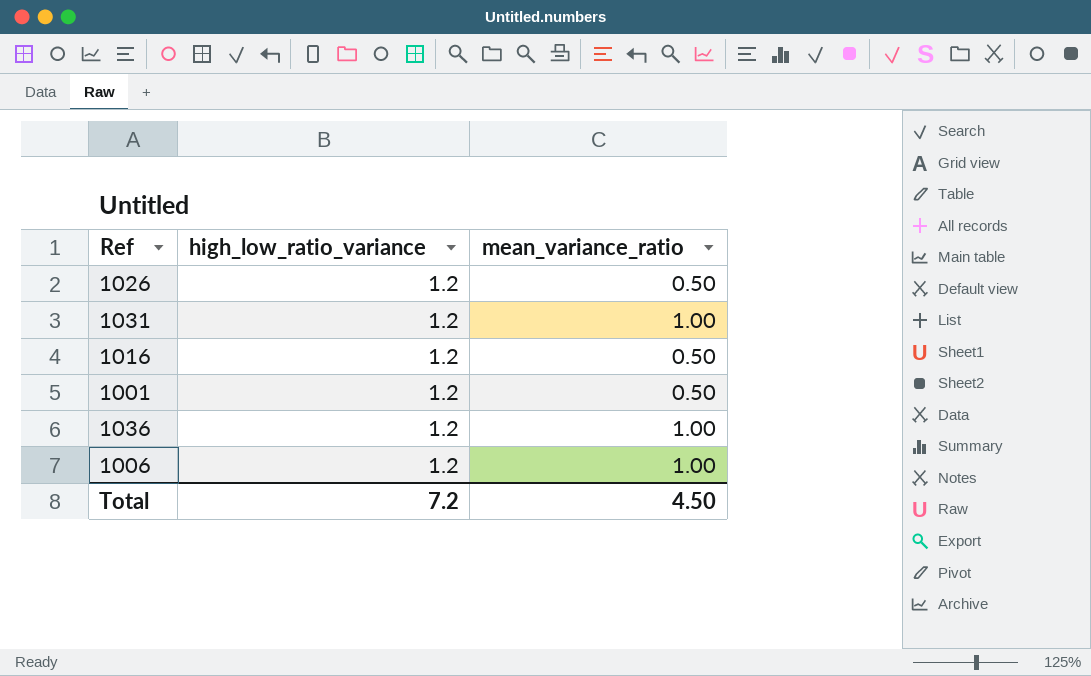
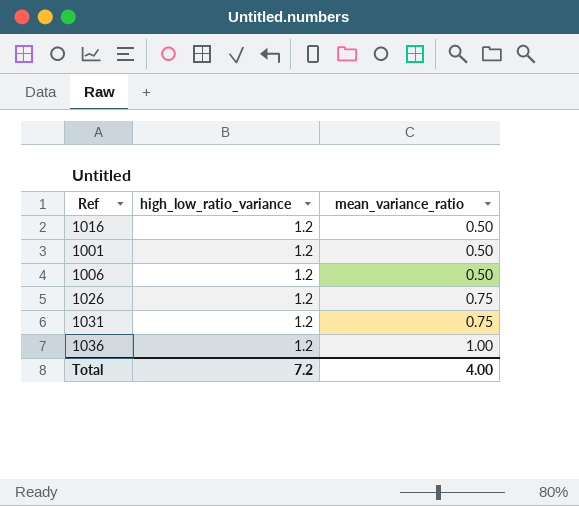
row order: none -> mean_variance_ratio ascending
1006 | mean_variance_ratio: 1.00 -> 0.50
1026 | mean_variance_ratio: 0.50 -> 0.75
1031 | mean_variance_ratio: 1.00 -> 0.75
Total | mean_variance_ratio: 4.50 -> 4.00

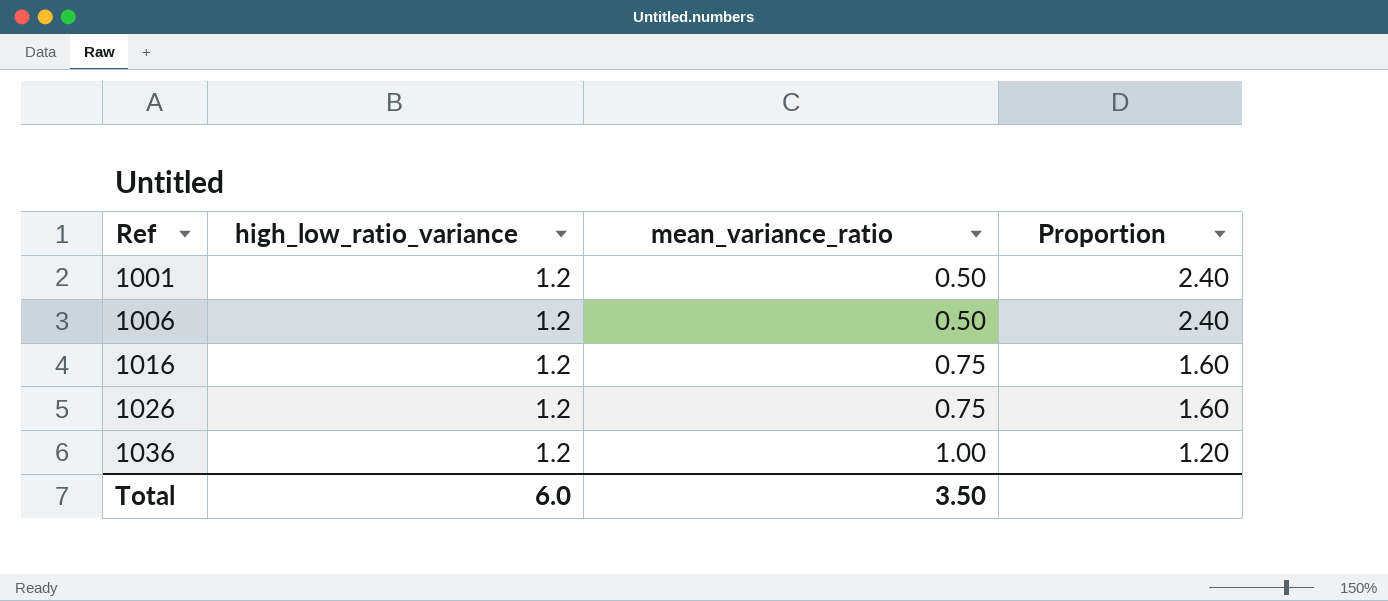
row order: mean_variance_ratio ascending -> Ref ascending
column Proportion | formula: none -> [high_low_ratio_variance] / [mean_variance_ratio]
row 1031: 1.2 | 0.75 -> none
1016 | mean_variance_ratio: 0.50 -> 0.75
Total | high_low_ratio_variance: 7.2 -> 6.0
Total | mean_variance_ratio: 4.00 -> 3.50

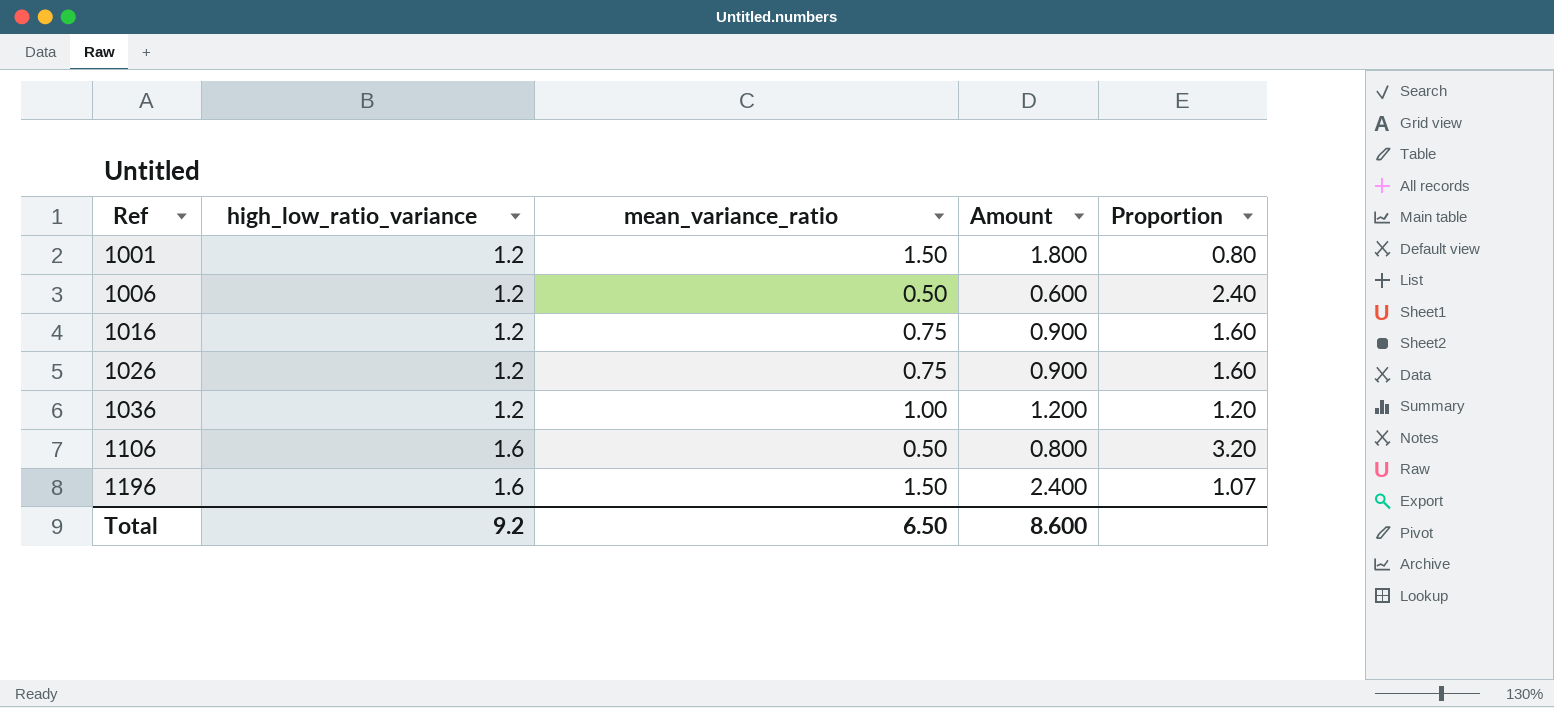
column Amount | formula: none -> [high_low_ratio_variance] * [mean_variance_ratio]
1001 | mean_variance_ratio: 0.50 -> 1.50
1001 | Proportion: 2.40 -> 0.80
row 1106: none -> 1.6 | 0.50 | 0.800 | 3.20
row 1196: none -> 1.6 | 1.50 | 2.400 | 1.07
Total | high_low_ratio_variance: 6.0 -> 9.2
Total | mean_variance_ratio: 3.50 -> 6.50

